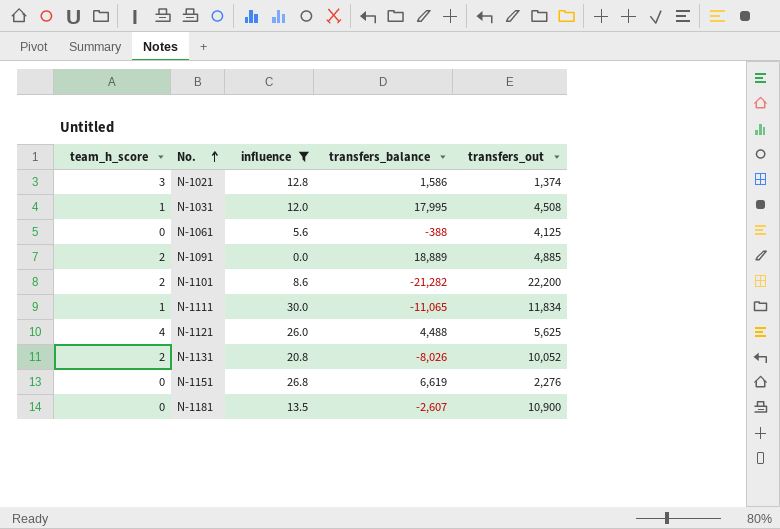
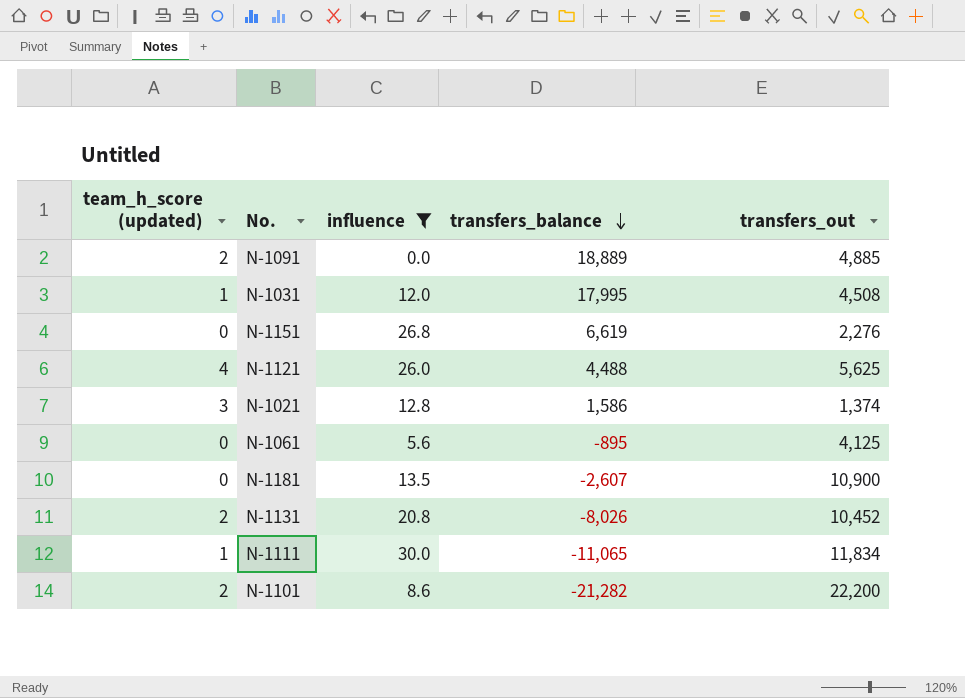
row order: No. ascending -> transfers_balance descending
column name: team_h_score -> team_h_score (updated)
N-1061 | transfers_balance: -388 -> -895
N-1131 | transfers_out: 10,052 -> 10,452

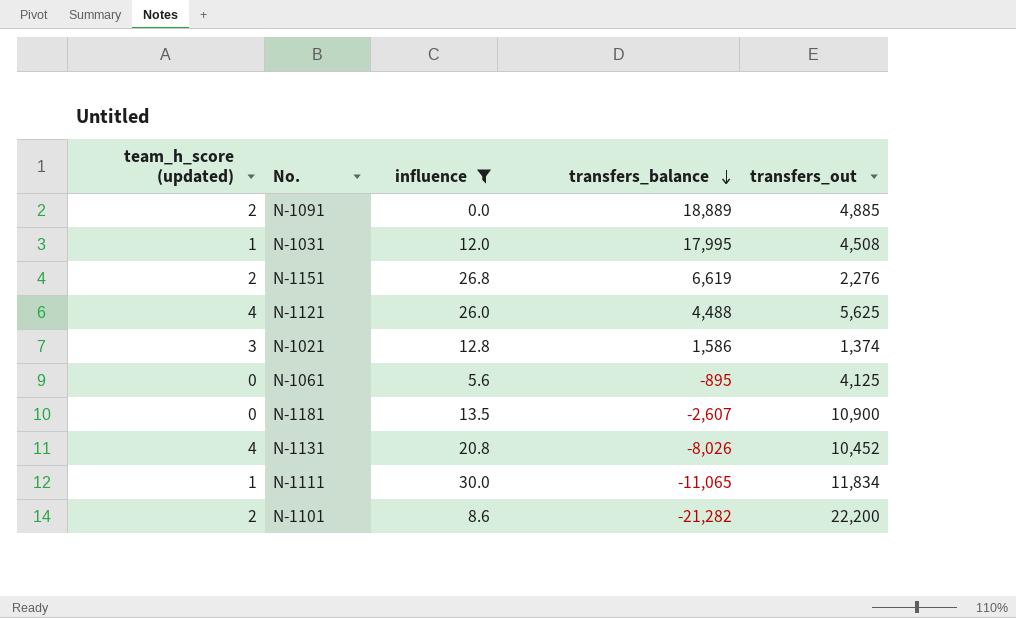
N-1151 | team_h_score (updated): 0 -> 2
N-1131 | team_h_score (updated): 2 -> 4

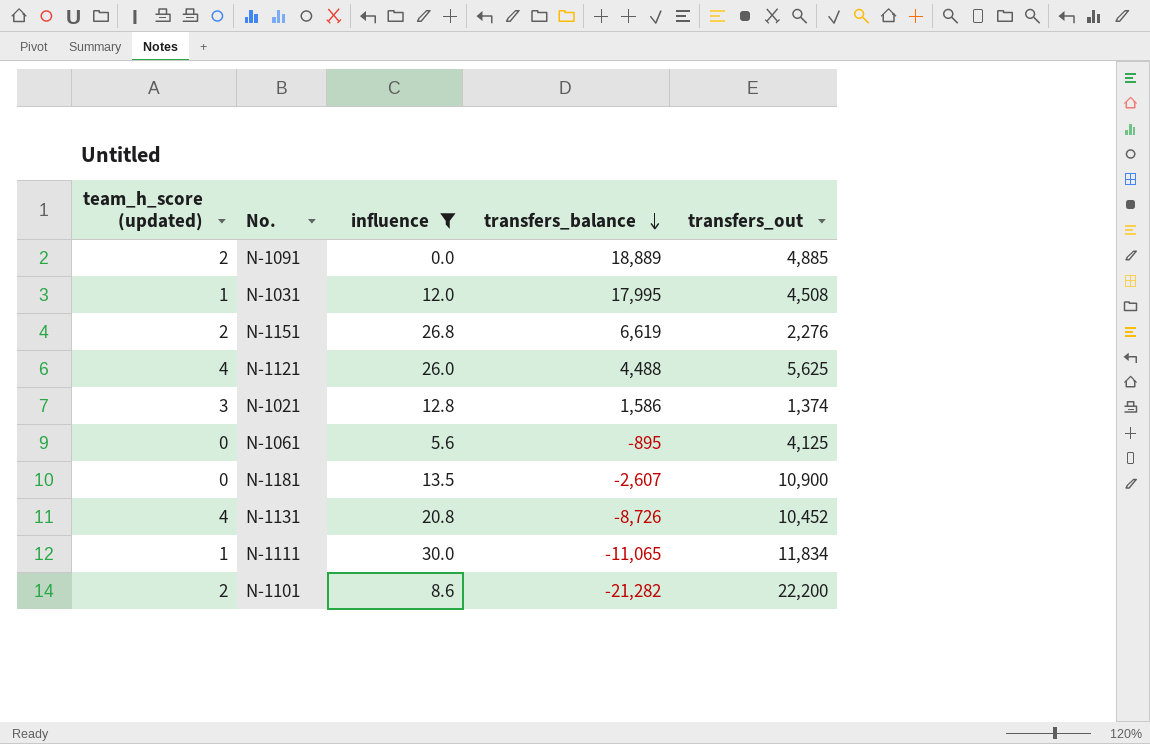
N-1131 | transfers_balance: -8,026 -> -8,726

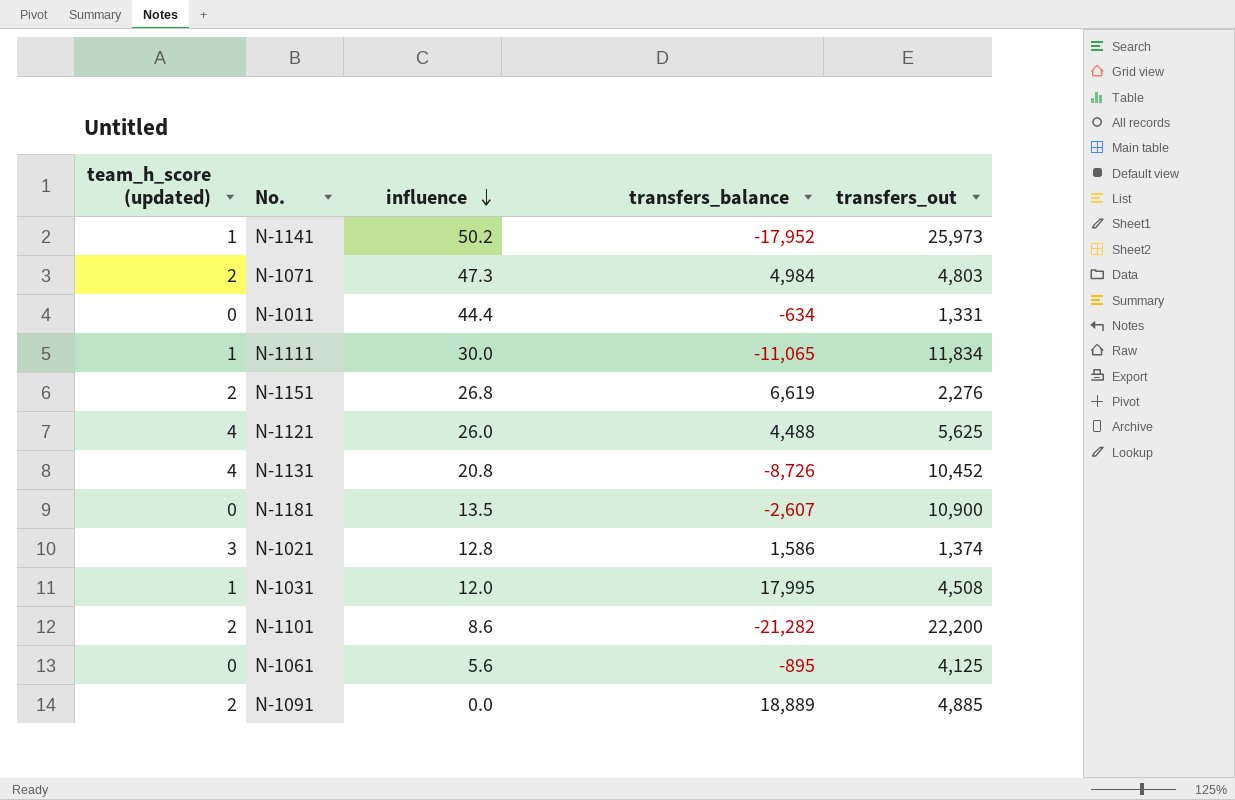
filter: influence <= 30.0 -> none
row order: transfers_balance descending -> influence descending

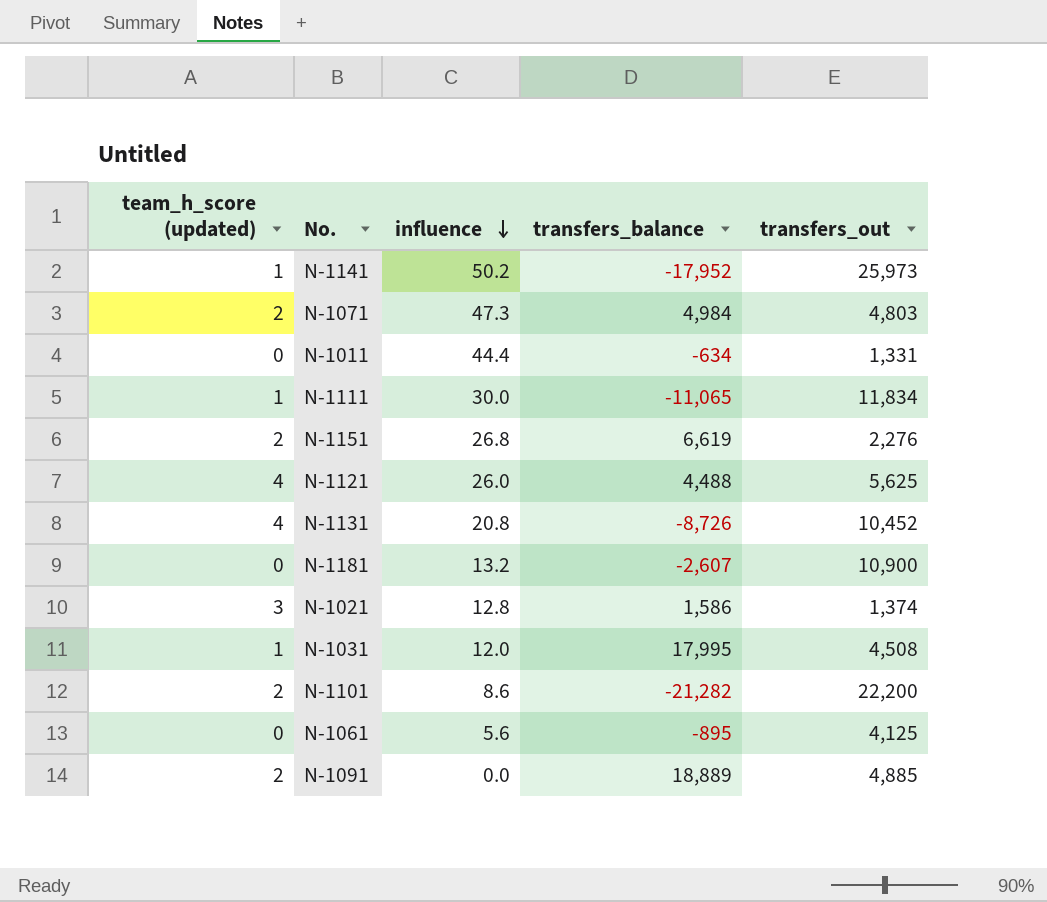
N-1181 | influence: 13.5 -> 13.2

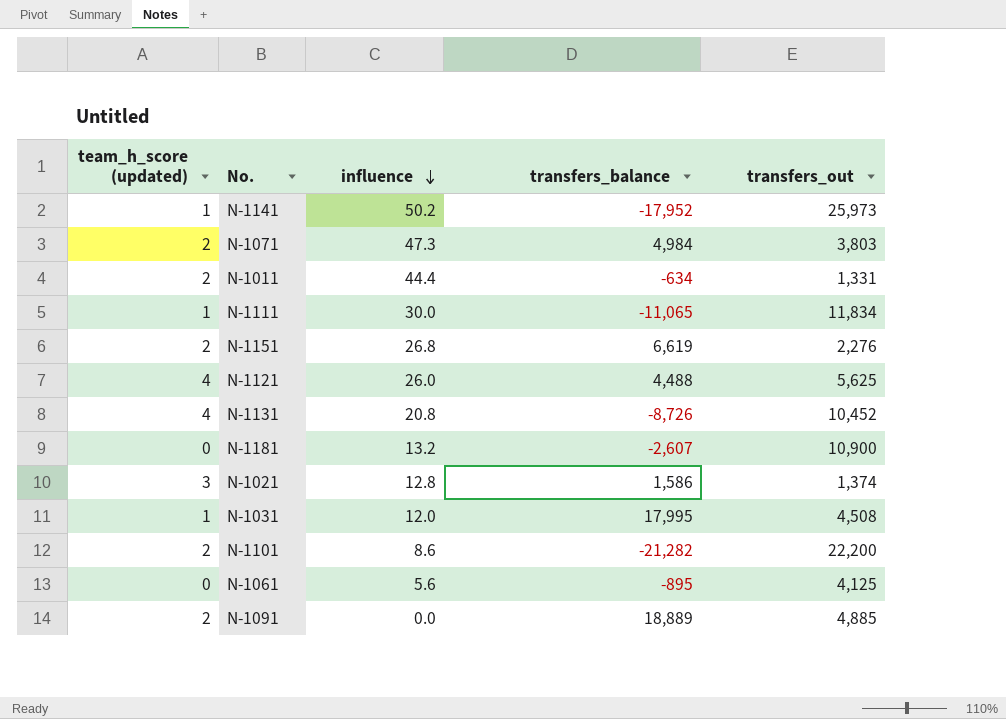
N-1071 | transfers_out: 4,803 -> 3,803
N-1011 | team_h_score (updated): 0 -> 2

